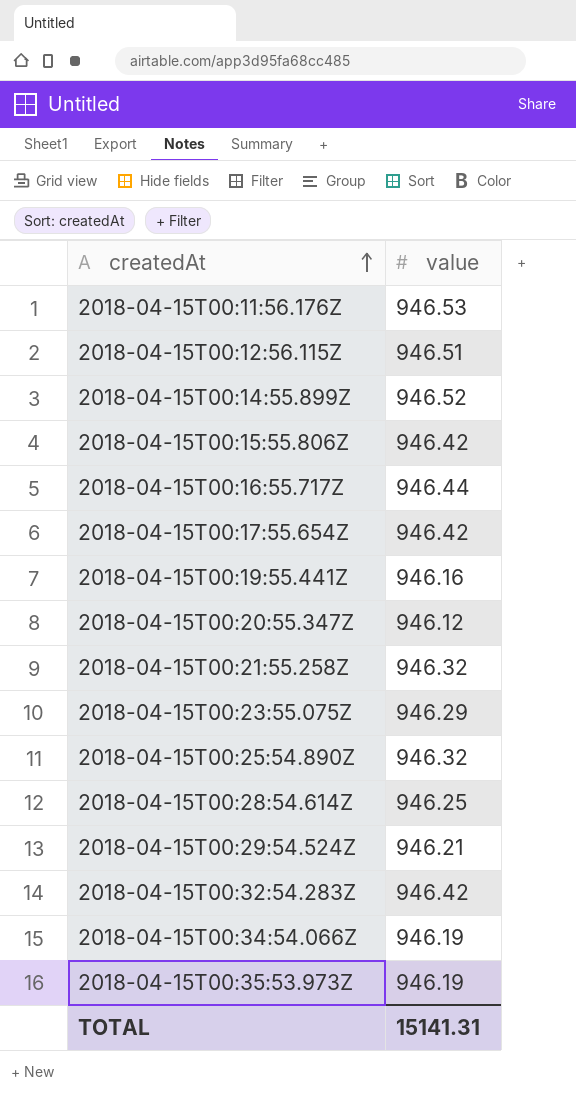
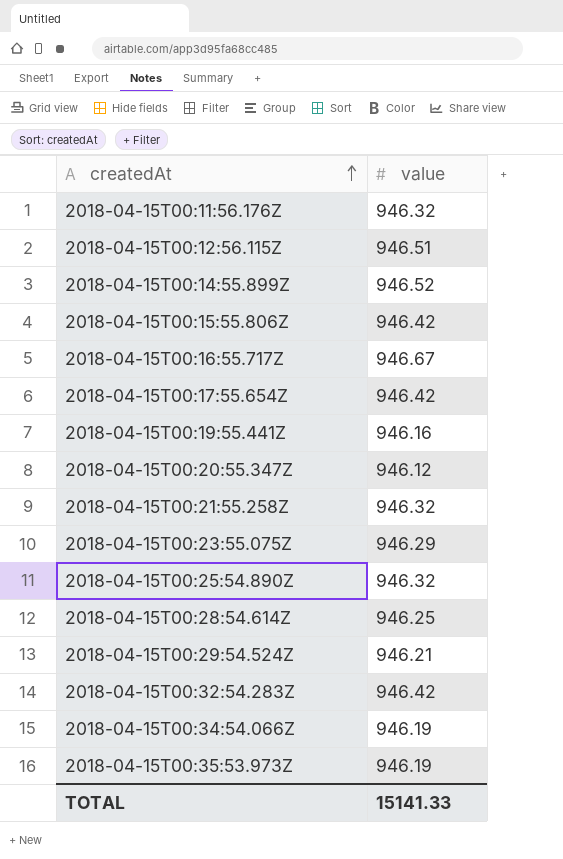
2018-04-15T00:11:56.176Z | value: 946.53 -> 946.32
2018-04-15T00:16:55.717Z | value: 946.44 -> 946.67
TOTAL | value: 15141.31 -> 15141.33

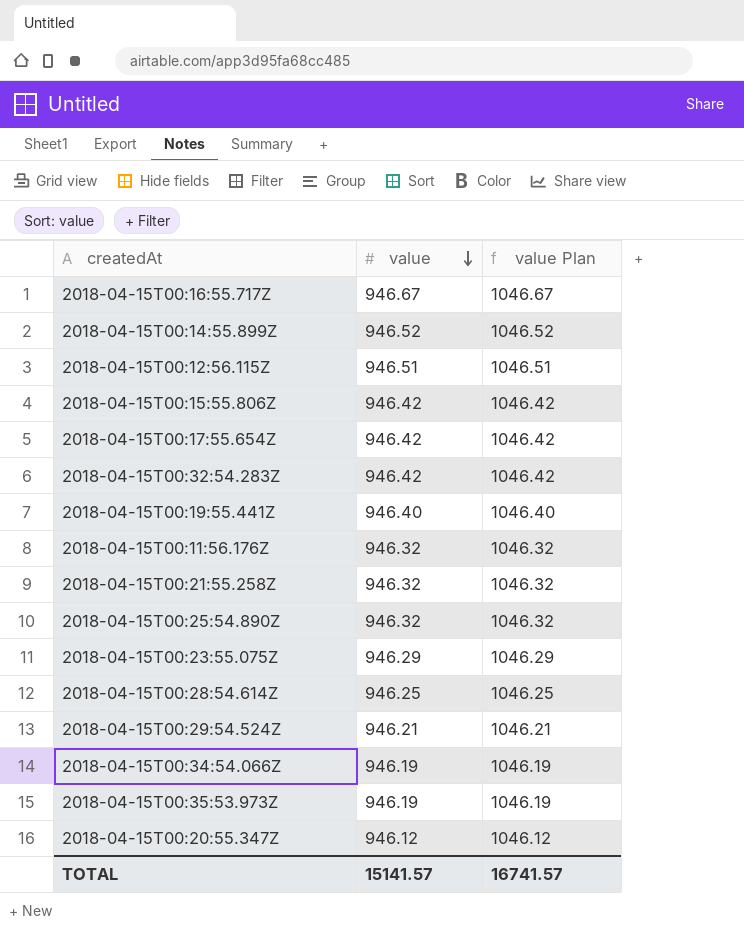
row order: createdAt ascending -> value descending
column value Plan | formula: none -> [value] + 100
2018-04-15T00:19:55.441Z | value: 946.16 -> 946.40
TOTAL | value: 15141.33 -> 15141.57

